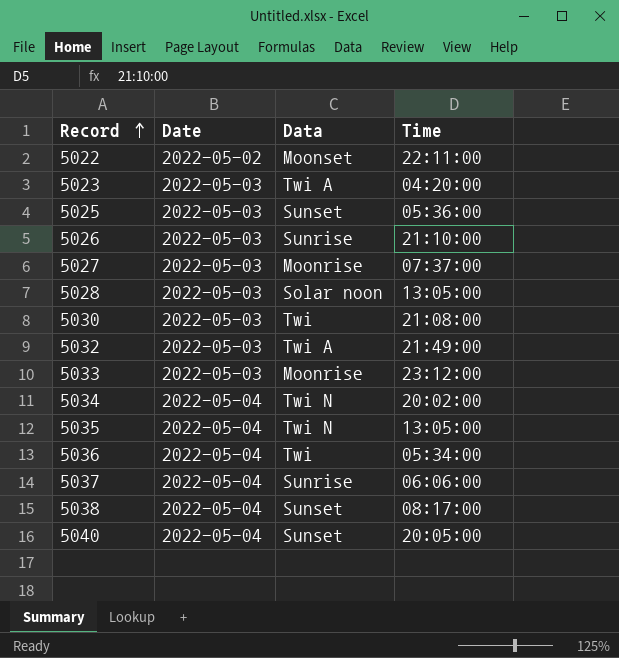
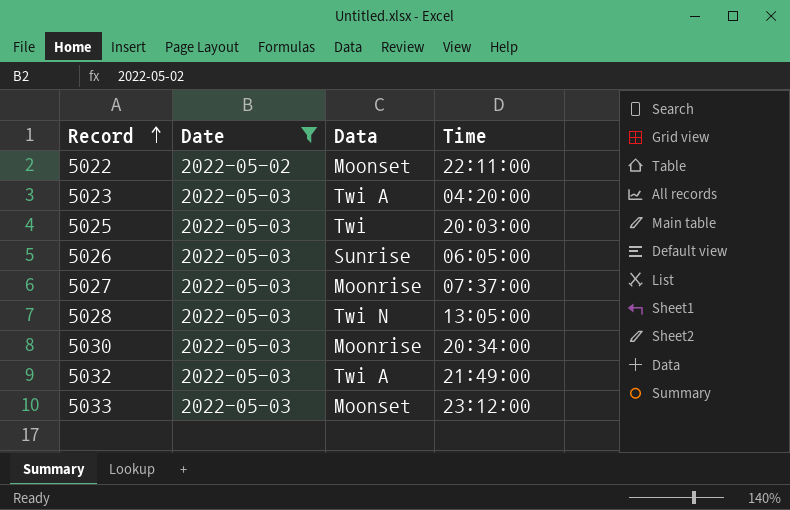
filter: none -> Date != 2022-05-04
5025 | Data: Sunset -> Twi
5025 | Time: 05:36:00 -> 20:03:00
5026 | Time: 21:10:00 -> 06:05:00
5028 | Data: Solar noon -> Twi N
5030 | Data: Twi -> Moonrise
5030 | Time: 21:08:00 -> 20:34:00
5033 | Data: Moonrise -> Moonset

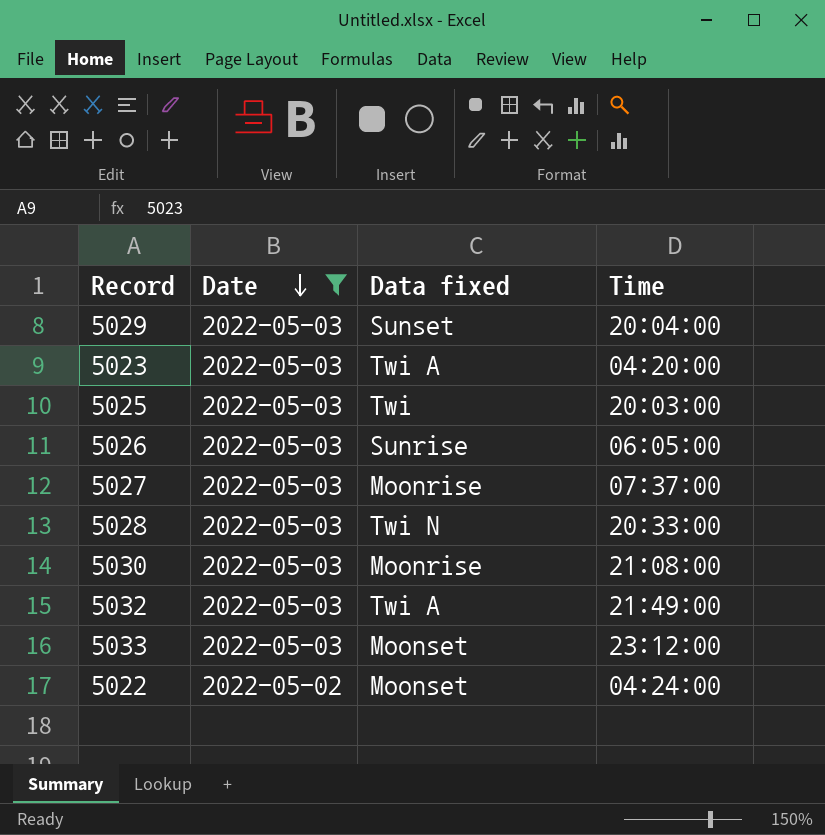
row order: Record ascending -> Date descending
column name: Data -> Data fixed
row 5029: none -> 2022-05-03 | Sunset | 20:04:00
5028 | Time: 13:05:00 -> 20:33:00
5030 | Time: 20:34:00 -> 21:08:00
5022 | Time: 22:11:00 -> 04:24:00

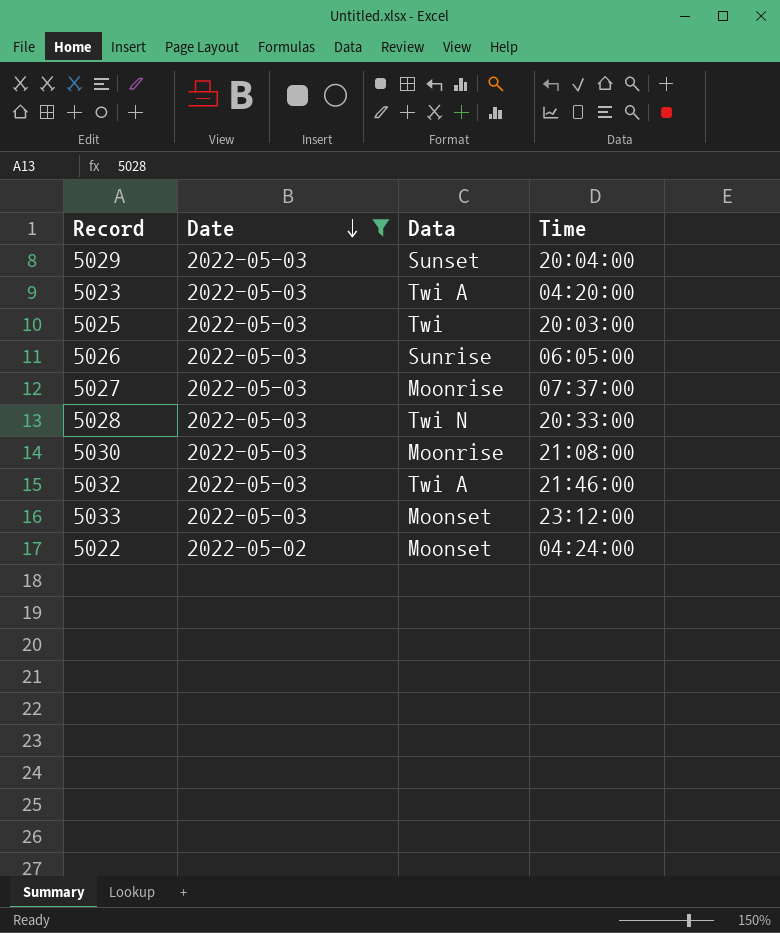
column name: Data fixed -> Data
5032 | Time: 21:49:00 -> 21:46:00

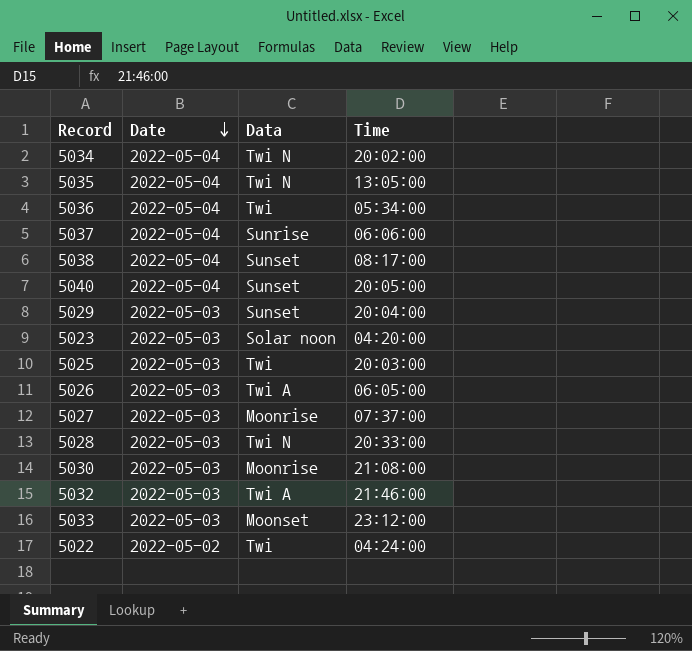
filter: Date != 2022-05-04 -> none
5023 | Data: Twi A -> Solar noon
5026 | Data: Sunrise -> Twi A
5022 | Data: Moonset -> Twi

